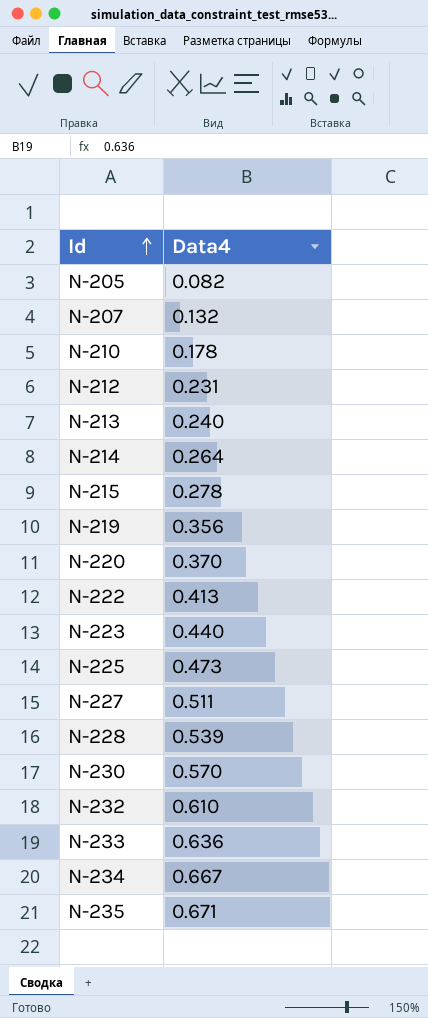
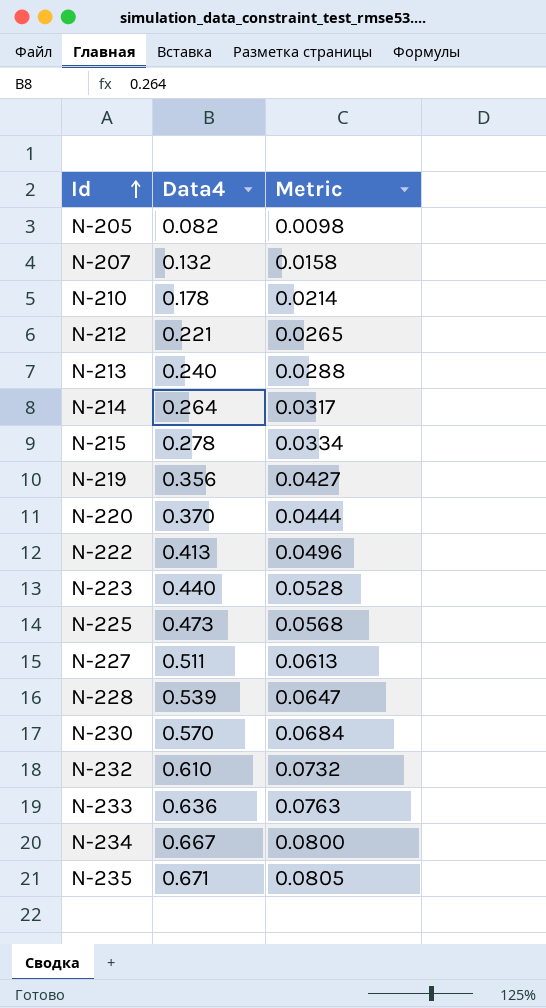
column Metric | formula: none -> [Data4] * 0.12
N-212 | Data4: 0.231 -> 0.221

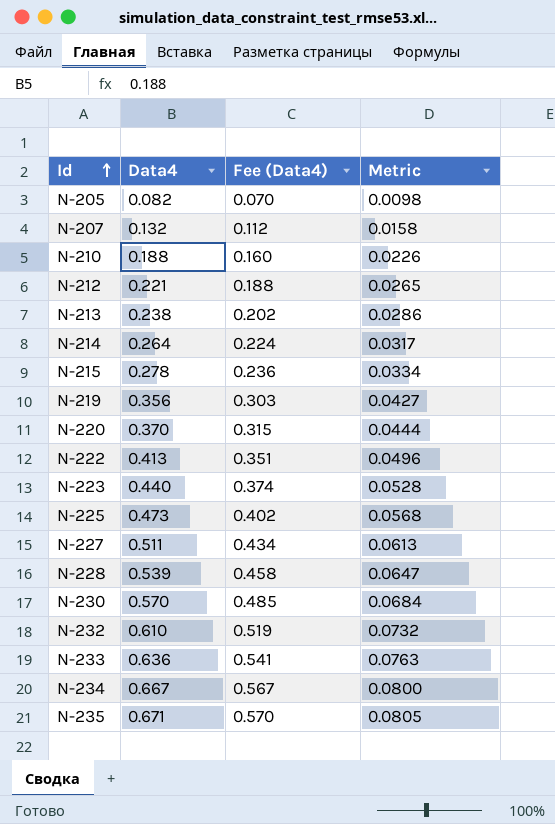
column Fee (Data4) | formula: none -> [Data4] * 0.85
N-210 | Data4: 0.178 -> 0.188
N-210 | Metric: 0.0214 -> 0.0226
N-213 | Data4: 0.240 -> 0.238
N-213 | Metric: 0.0288 -> 0.0286

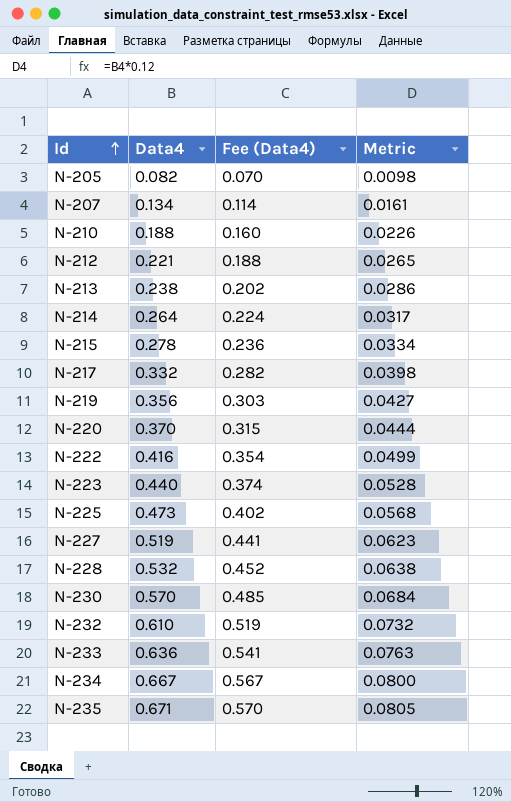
N-207 | Data4: 0.132 -> 0.134
N-207 | Fee (Data4): 0.112 -> 0.114
N-207 | Metric: 0.0158 -> 0.0161
row N-217: none -> 0.332 | 0.282 | 0.0398
N-222 | Data4: 0.413 -> 0.416
N-222 | Fee (Data4): 0.351 -> 0.354
N-222 | Metric: 0.0496 -> 0.0499
N-227 | Data4: 0.511 -> 0.519
N-227 | Fee (Data4): 0.434 -> 0.441
N-227 | Metric: 0.0613 -> 0.0623
N-228 | Data4: 0.539 -> 0.532
N-228 | Fee (Data4): 0.458 -> 0.452
N-228 | Metric: 0.0647 -> 0.0638

